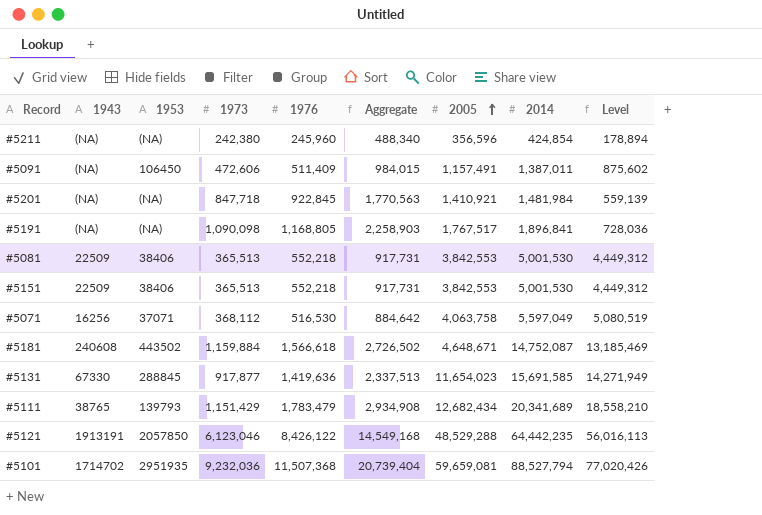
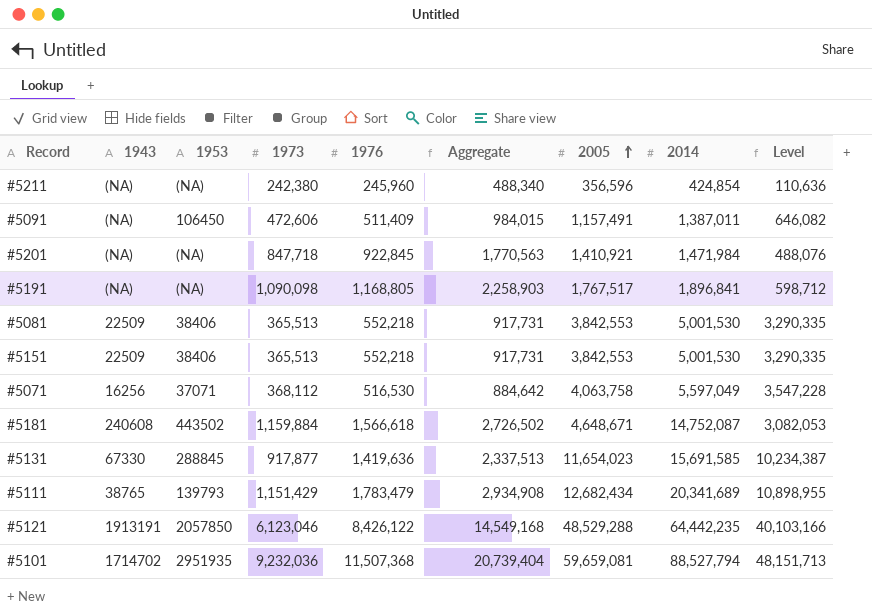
column Level | formula: [2014] - [1976] -> [2005] - [1976]
#5201 | 2014: 1,481,984 -> 1,471,984

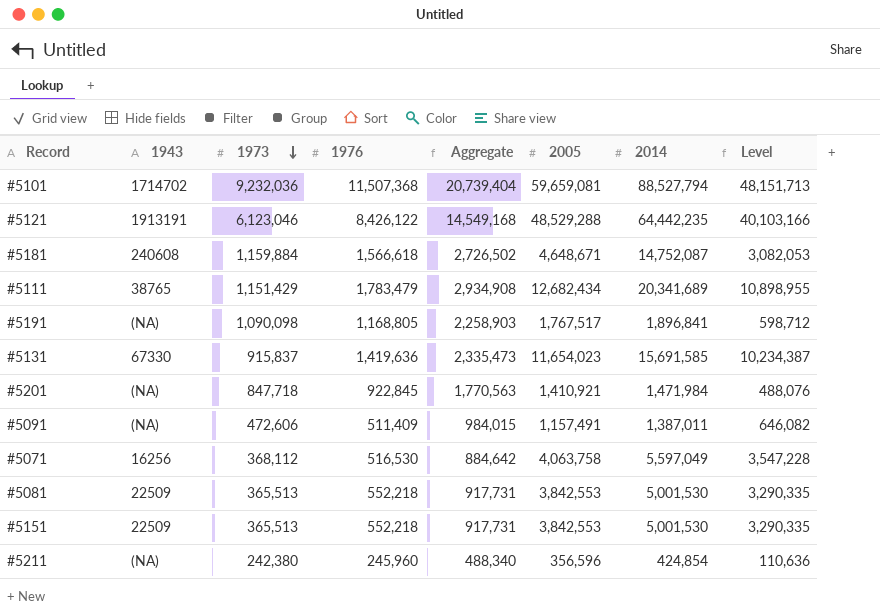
row order: 2005 ascending -> 1973 descending
column 1953 | position: 3 -> none
#5131 | 1973: 917,877 -> 915,837
#5131 | Aggregate: 2,337,513 -> 2,335,473

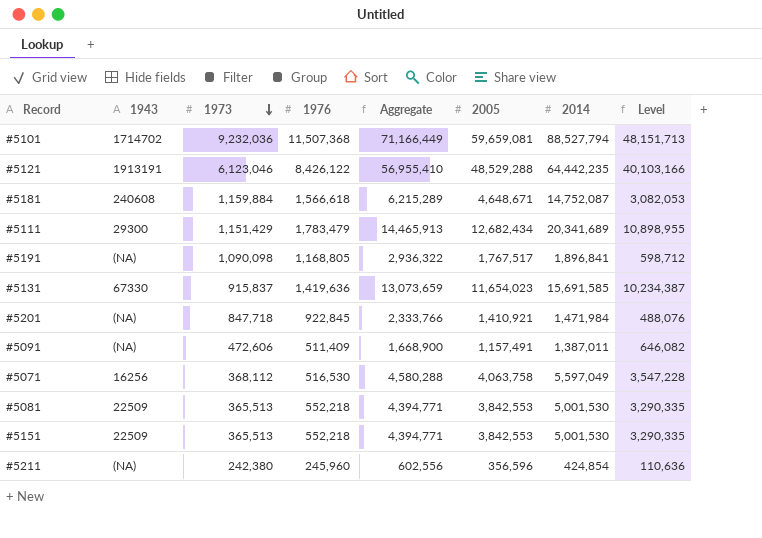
column Aggregate | formula: [1973] + [1976] -> [1976] + [2005]
#5111 | 1943: 38765 -> 29300

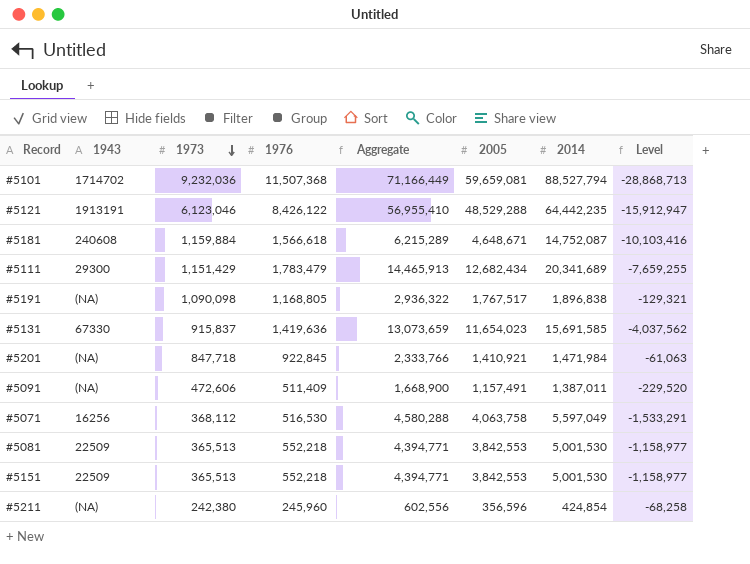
column Level | formula: [2005] - [1976] -> [2005] - [2014]
#5191 | 2014: 1,896,841 -> 1,896,838

